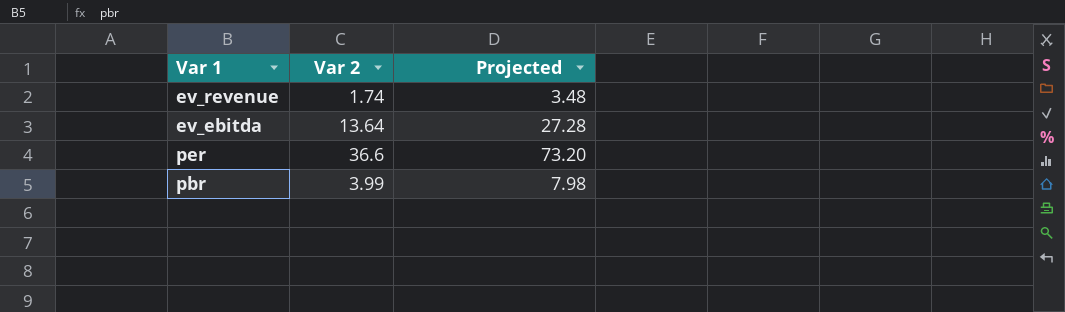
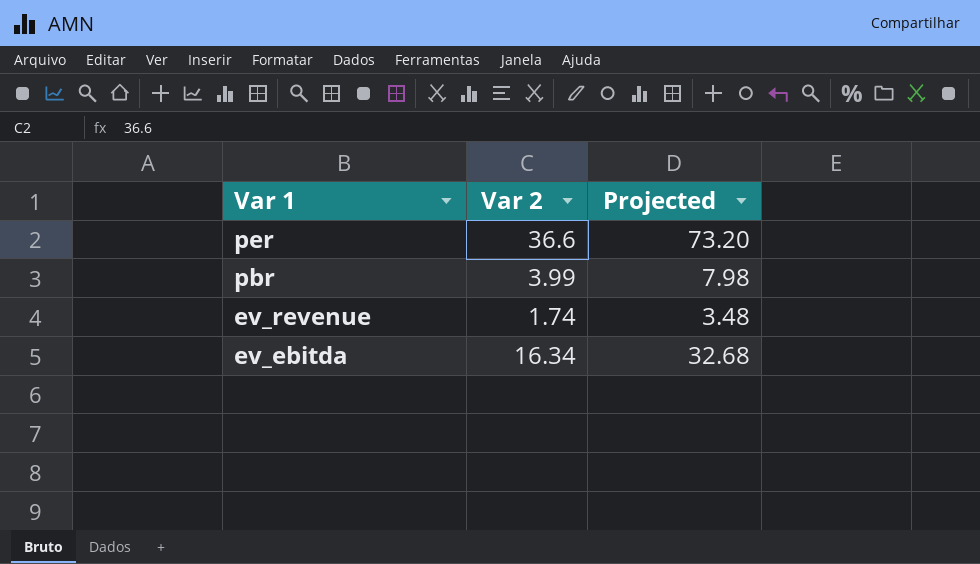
row order: none -> Var 1 descending
ev_ebitda | Var 2: 13.64 -> 16.34
ev_ebitda | Projected: 27.28 -> 32.68

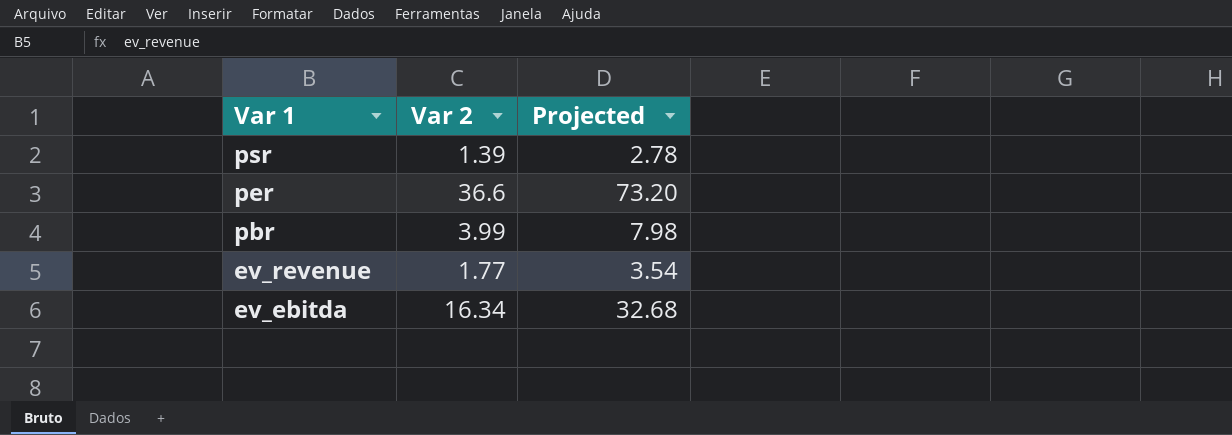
row psr: none -> 1.39 | 2.78
ev_revenue | Var 2: 1.74 -> 1.77
ev_revenue | Projected: 3.48 -> 3.54

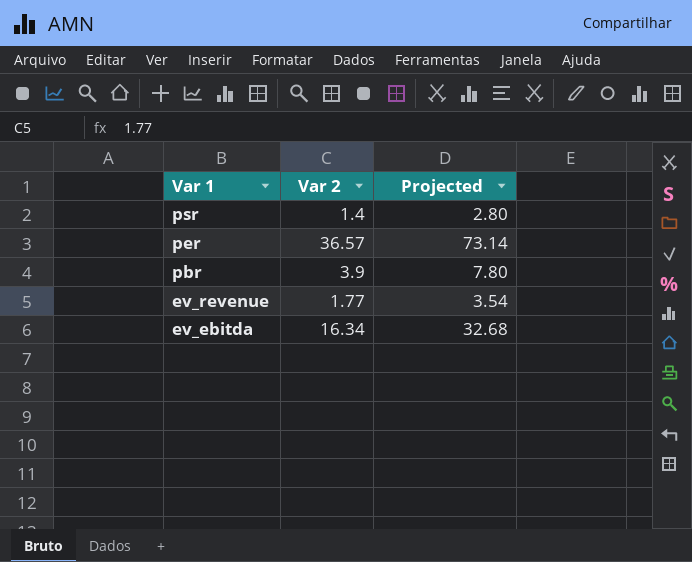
psr | Var 2: 1.39 -> 1.4
psr | Projected: 2.78 -> 2.80
per | Var 2: 36.6 -> 36.57
per | Projected: 73.20 -> 73.14
pbr | Var 2: 3.99 -> 3.9
pbr | Projected: 7.98 -> 7.80

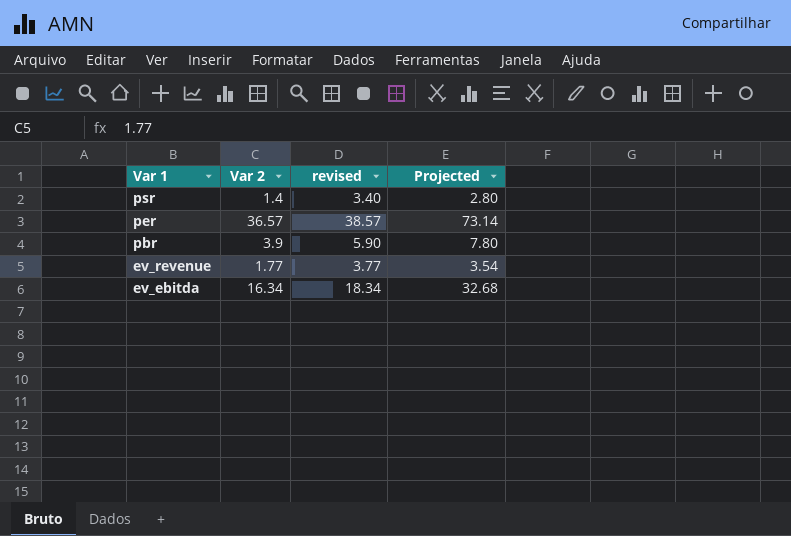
column revised | formula: none -> [Var 2] + 2

